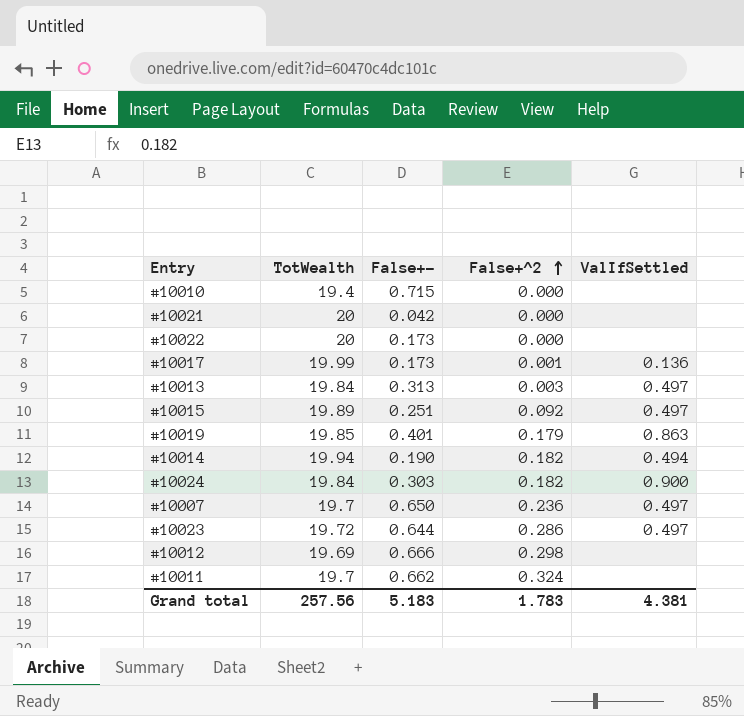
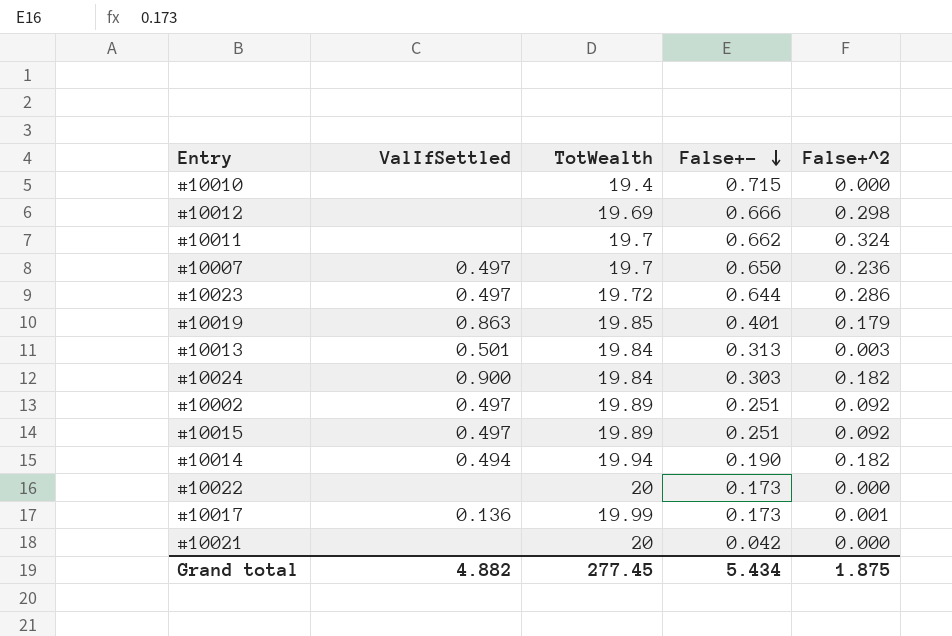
row order: False+^2 ascending -> False+- descending
column ValIfSettled | position: 5 -> 2
#10013 | ValIfSettled: 0.497 -> 0.501
row #10002: none -> 0.497 | 19.89 | 0.251 | 0.092
Grand total | ValIfSettled: 4.381 -> 4.882
Grand total | TotWealth: 257.56 -> 277.45
Grand total | False+-: 5.183 -> 5.434
Grand total | False+^2: 1.783 -> 1.875

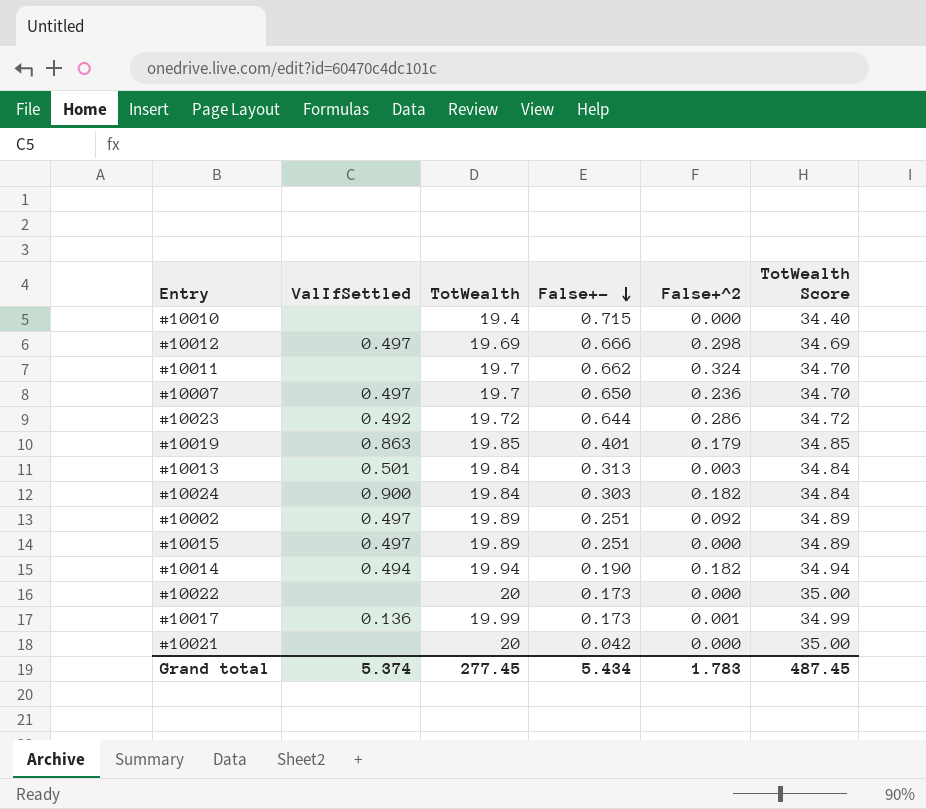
column TotWealth Score | formula: none -> [TotWealth] + 15
#10012 | ValIfSettled: none -> 0.497
#10023 | ValIfSettled: 0.497 -> 0.492
#10015 | False+^2: 0.092 -> 0.000
Grand total | ValIfSettled: 4.882 -> 5.374
Grand total | False+^2: 1.875 -> 1.783

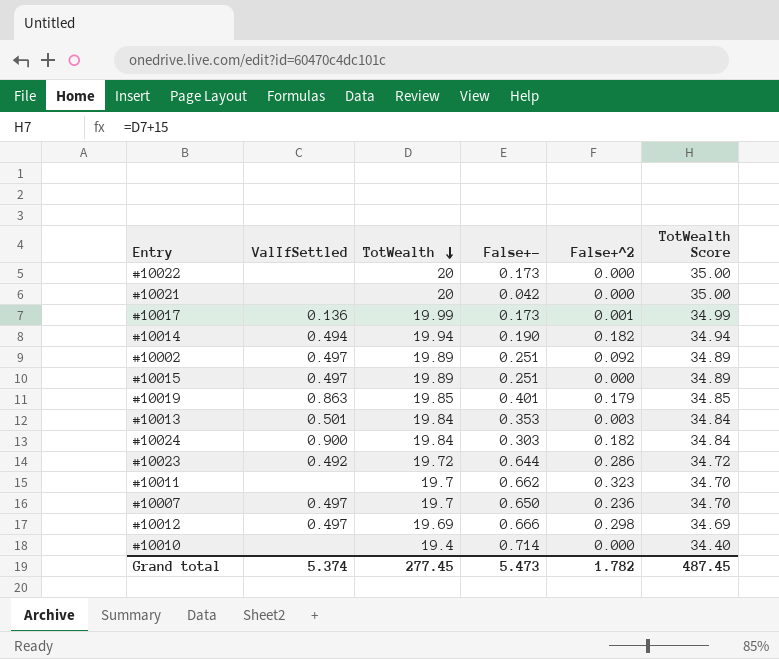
row order: False+- descending -> TotWealth descending
#10013 | False+-: 0.313 -> 0.353
#10011 | False+^2: 0.324 -> 0.323
#10010 | False+-: 0.715 -> 0.714
Grand total | False+-: 5.434 -> 5.473
Grand total | False+^2: 1.783 -> 1.782

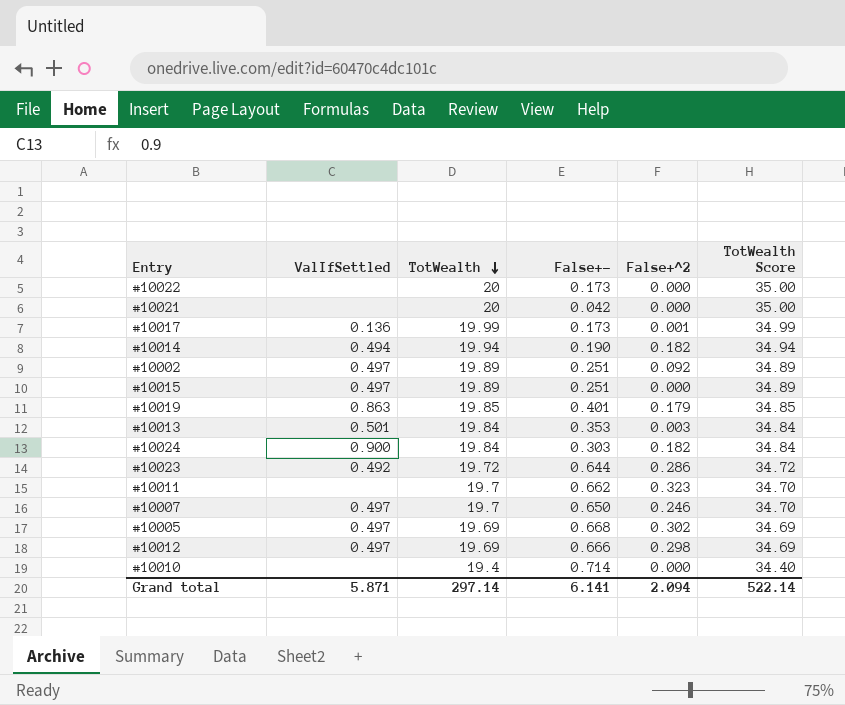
#10007 | False+^2: 0.236 -> 0.246
row #10005: none -> 0.497 | 19.69 | 0.668 | 0.302 | 34.69
Grand total | ValIfSettled: 5.374 -> 5.871
Grand total | TotWealth: 277.45 -> 297.14
Grand total | False+-: 5.473 -> 6.141
Grand total | False+^2: 1.782 -> 2.094
Grand total | TotWealth Score: 487.45 -> 522.14

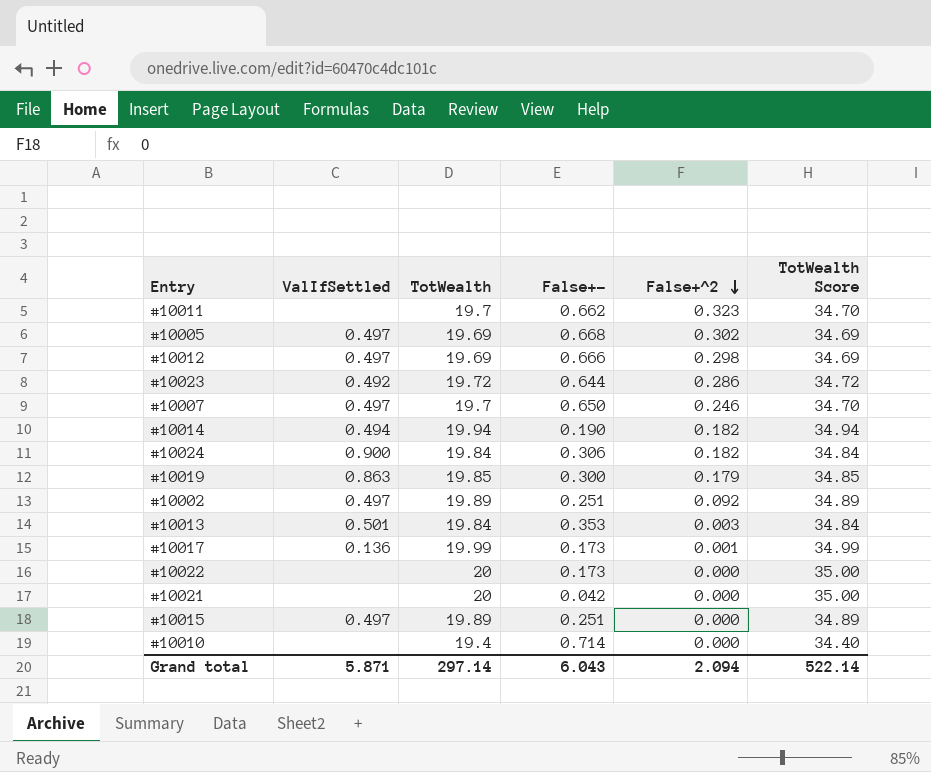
row order: TotWealth descending -> False+^2 descending
#10024 | False+-: 0.303 -> 0.306
#10019 | False+-: 0.401 -> 0.300
Grand total | False+-: 6.141 -> 6.043

